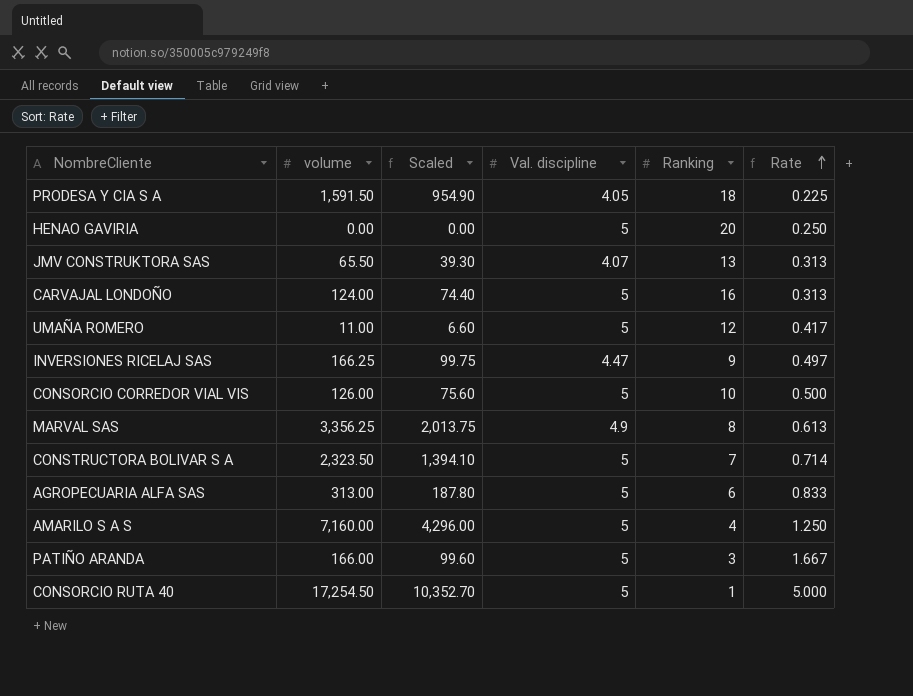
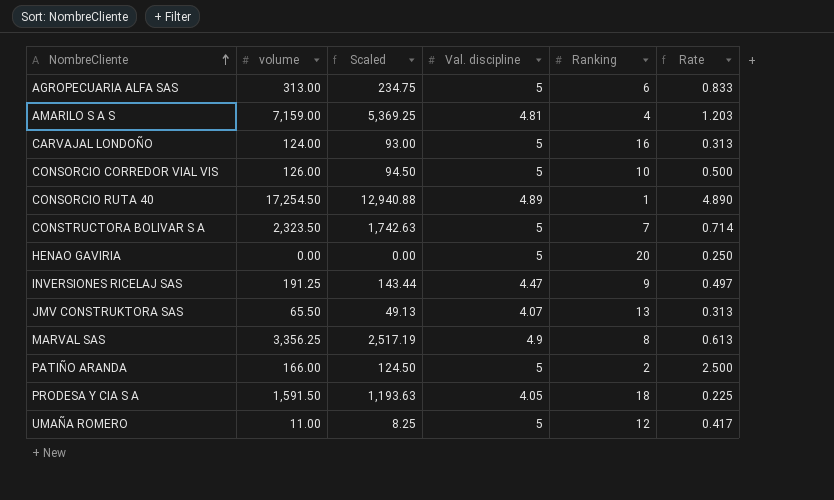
row order: Rate ascending -> NombreCliente ascending
column Scaled | formula: [volume] * 0.6 -> [volume] * 0.75
AMARILO S A S | volume: 7,160.00 -> 7,159.00
AMARILO S A S | Val. discipline: 5 -> 4.81
AMARILO S A S | Rate: 1.250 -> 1.203
CONSORCIO RUTA 40 | Val. discipline: 5 -> 4.89
CONSORCIO RUTA 40 | Rate: 5.000 -> 4.890
INVERSIONES RICELAJ SAS | volume: 166.25 -> 191.25
PATIÑO ARANDA | Ranking: 3 -> 2
PATIÑO ARANDA | Rate: 1.667 -> 2.500

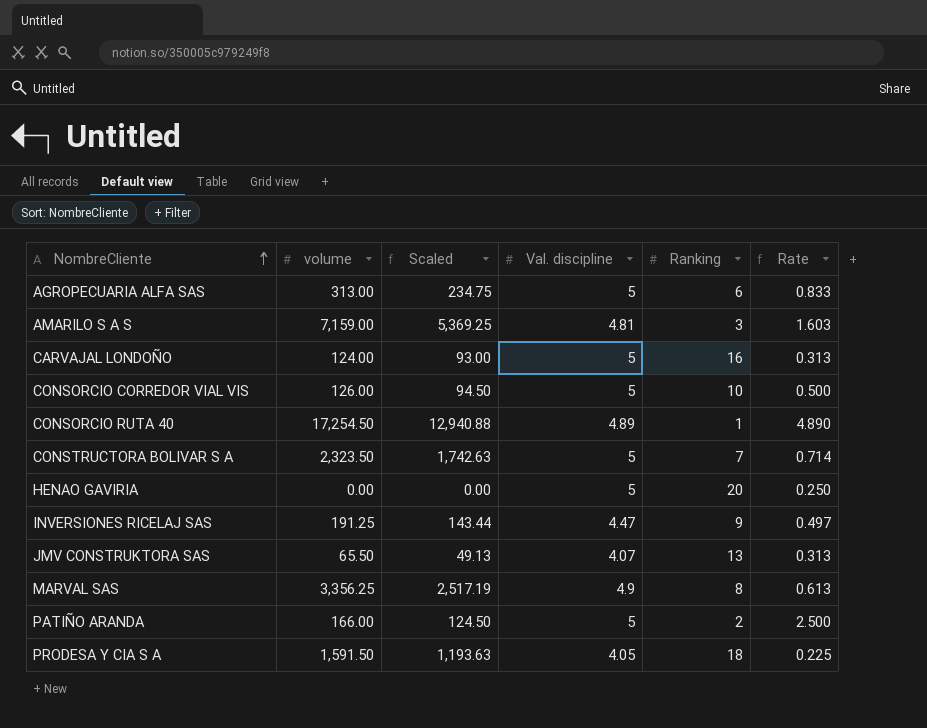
row UMAÑA ROMERO: 11.00 | 8.25 | 5 | 12 | 0.417 -> none
AMARILO S A S | Ranking: 4 -> 3
AMARILO S A S | Rate: 1.203 -> 1.603

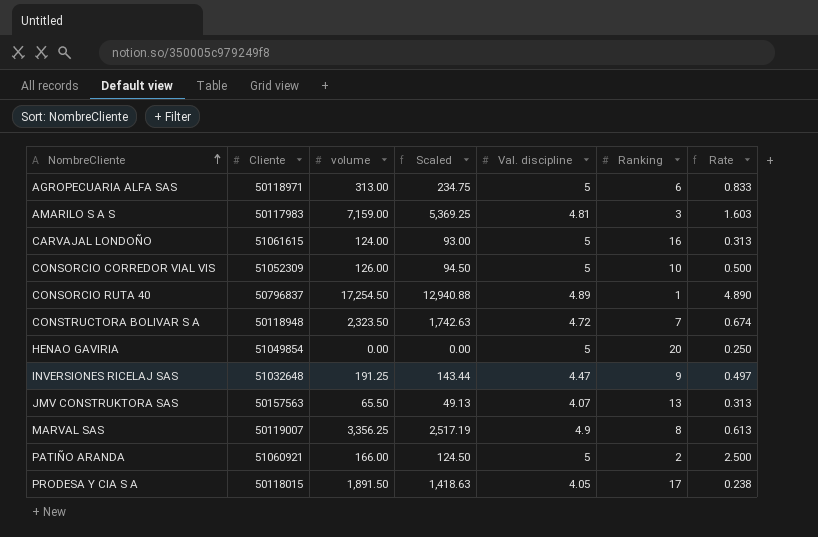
column Cliente | position: none -> 2
CONSTRUCTORA BOLIVAR S A | Val. discipline: 5 -> 4.72
CONSTRUCTORA BOLIVAR S A | Rate: 0.714 -> 0.674
PRODESA Y CIA S A | volume: 1,591.50 -> 1,891.50
PRODESA Y CIA S A | Scaled: 1,193.63 -> 1,418.63
PRODESA Y CIA S A | Ranking: 18 -> 17
PRODESA Y CIA S A | Rate: 0.225 -> 0.238

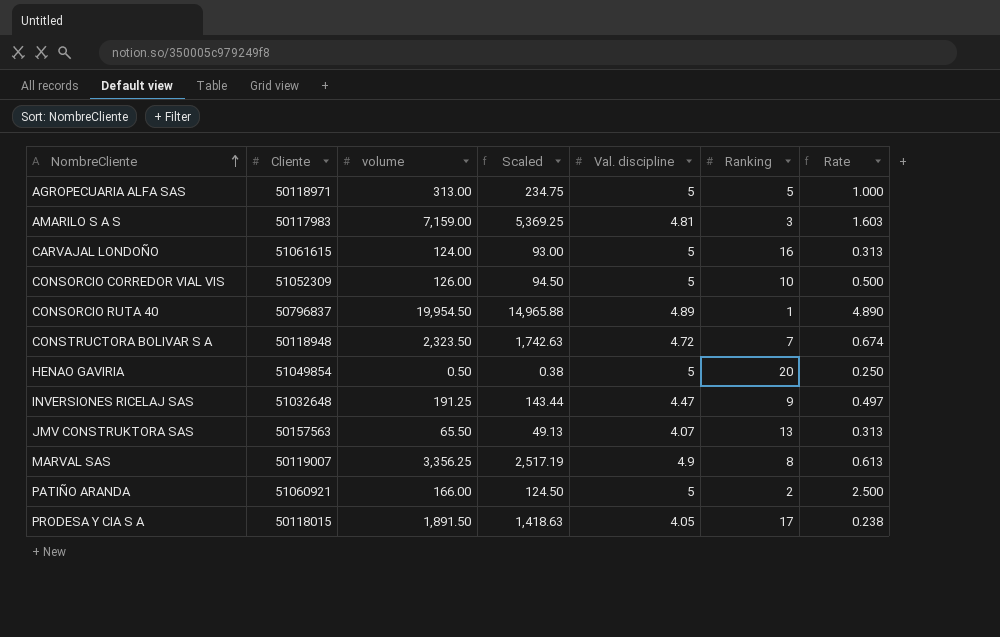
AGROPECUARIA ALFA SAS | Ranking: 6 -> 5
AGROPECUARIA ALFA SAS | Rate: 0.833 -> 1.000
CONSORCIO RUTA 40 | volume: 17,254.50 -> 19,954.50
CONSORCIO RUTA 40 | Scaled: 12,940.88 -> 14,965.88
HENAO GAVIRIA | volume: 0.00 -> 0.50
HENAO GAVIRIA | Scaled: 0.00 -> 0.38

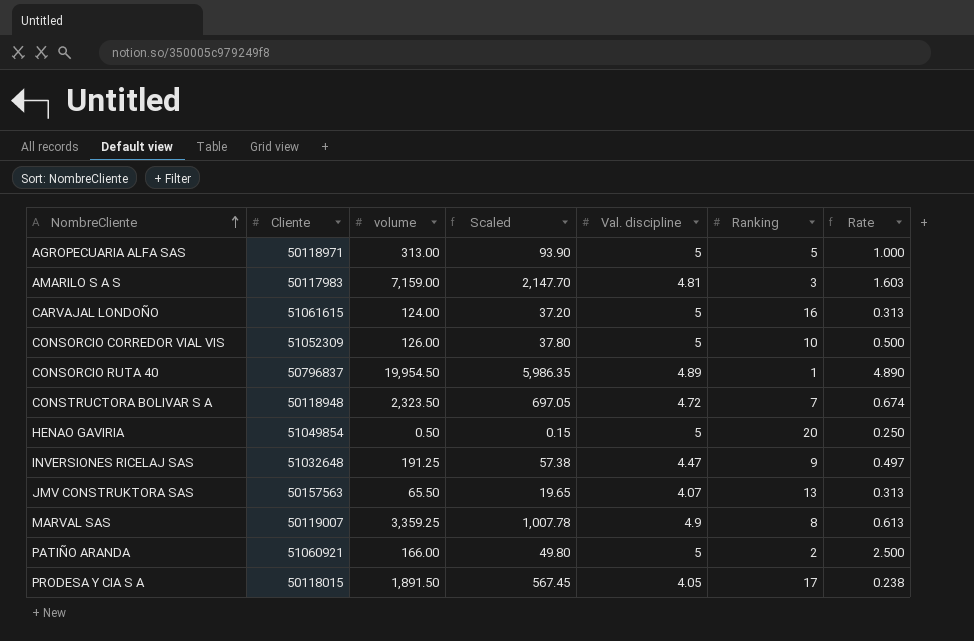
column Scaled | formula: [volume] * 0.75 -> [volume] * 0.3
MARVAL SAS | volume: 3,356.25 -> 3,359.25

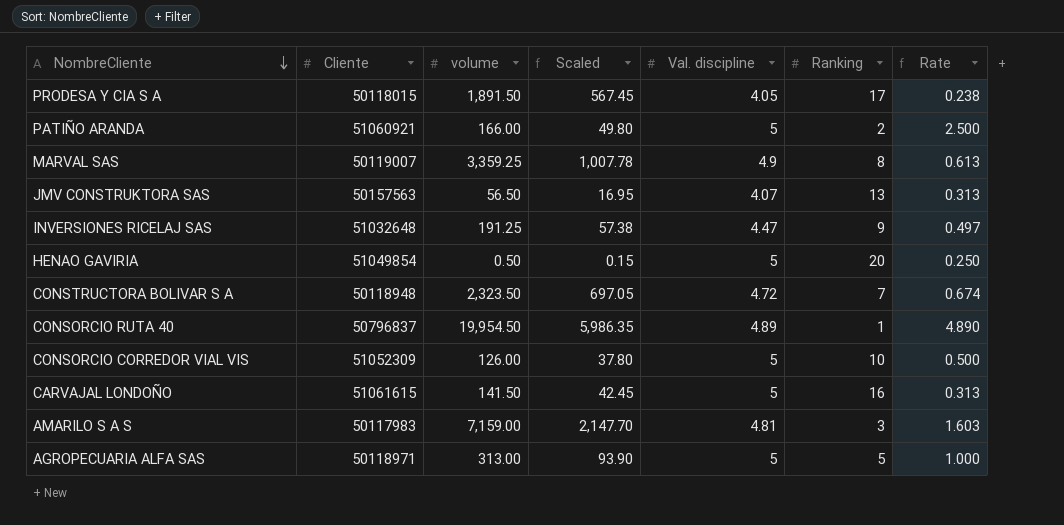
row order: NombreCliente ascending -> NombreCliente descending
JMV CONSTRUKTORA SAS | volume: 65.50 -> 56.50
JMV CONSTRUKTORA SAS | Scaled: 19.65 -> 16.95
CARVAJAL LONDOÑO | volume: 124.00 -> 141.50
CARVAJAL LONDOÑO | Scaled: 37.20 -> 42.45

